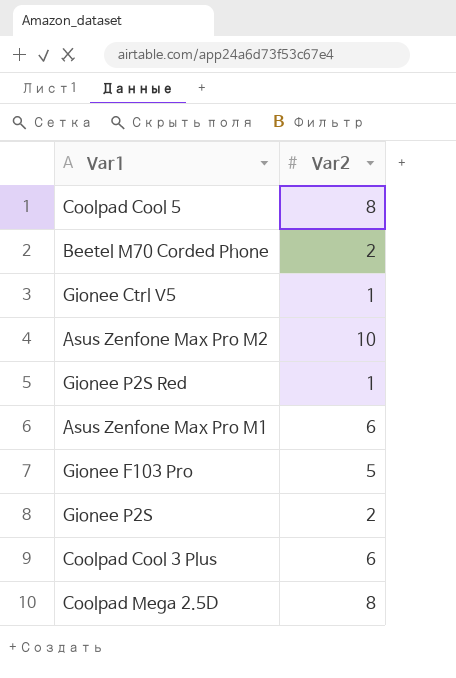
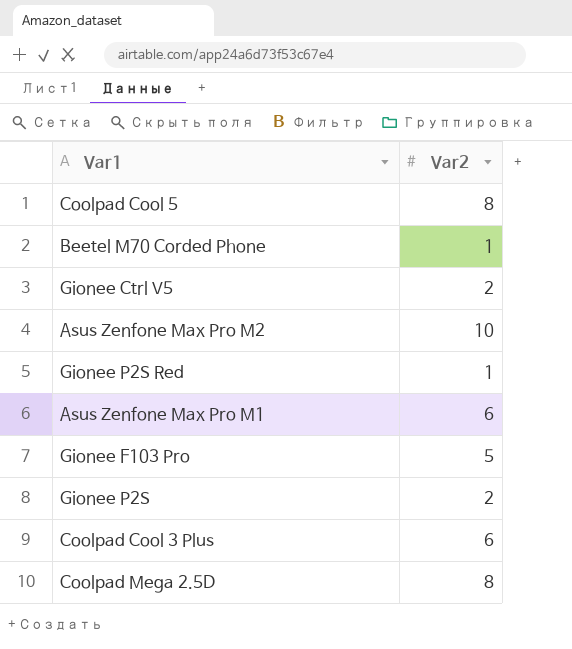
Beetel M70 Corded Phone | Var2: 2 -> 1
Gionee Ctrl V5 | Var2: 1 -> 2

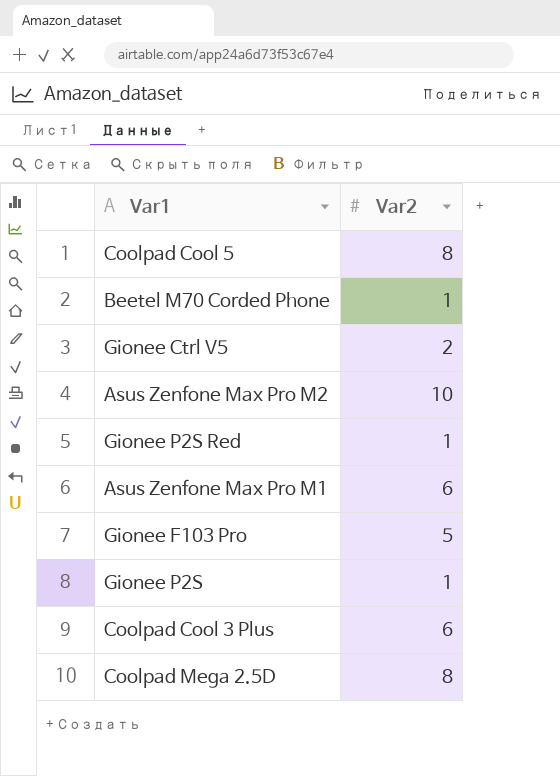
Gionee P2S | Var2: 2 -> 1

